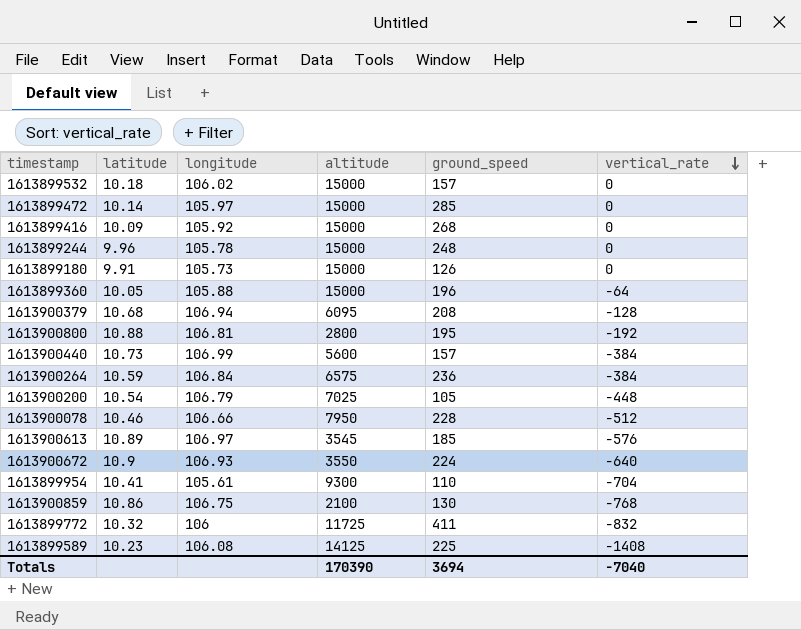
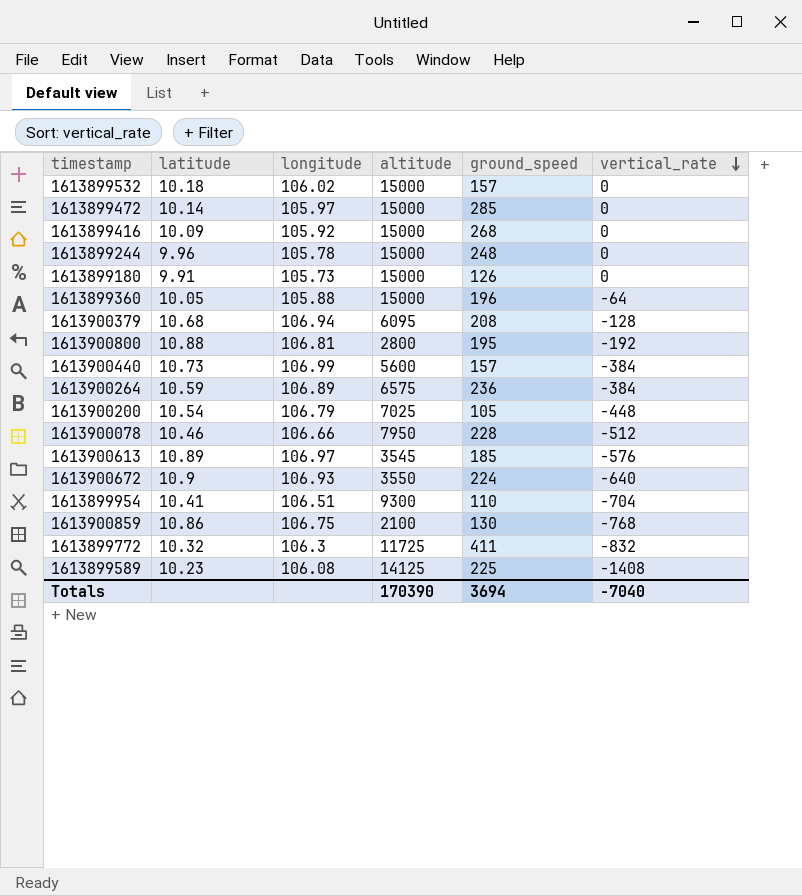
1613900264 | longitude: 106.84 -> 106.89
1613899954 | longitude: 105.61 -> 106.51
1613899772 | longitude: 106 -> 106.3

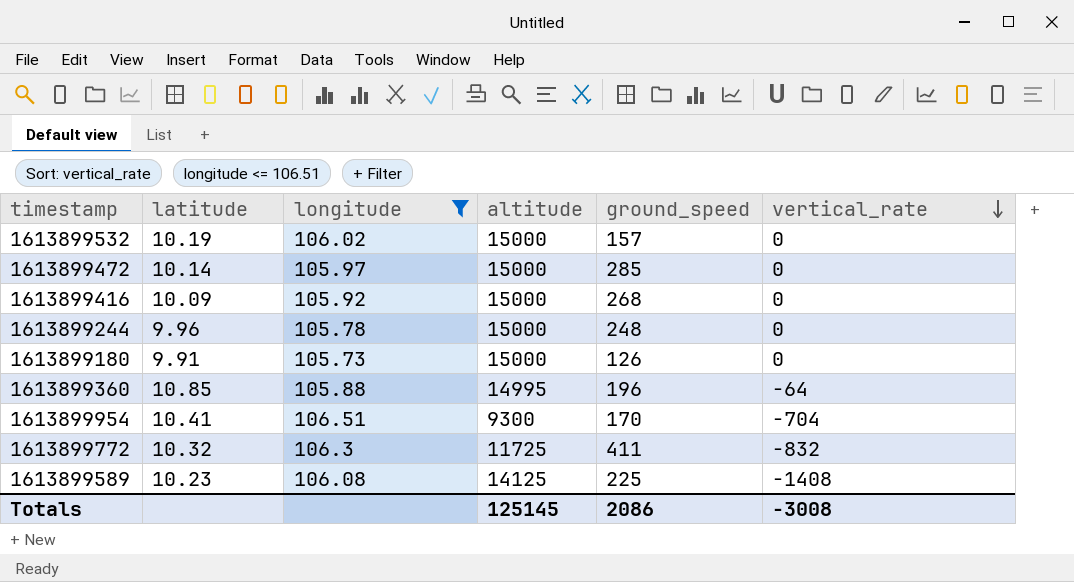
filter: none -> longitude <= 106.51
1613899532 | latitude: 10.18 -> 10.19
1613899360 | latitude: 10.05 -> 10.85
1613899360 | altitude: 15000 -> 14995
1613899954 | ground_speed: 110 -> 170
Totals | altitude: 170390 -> 125145
Totals | ground_speed: 3694 -> 2086
Totals | vertical_rate: -7040 -> -3008

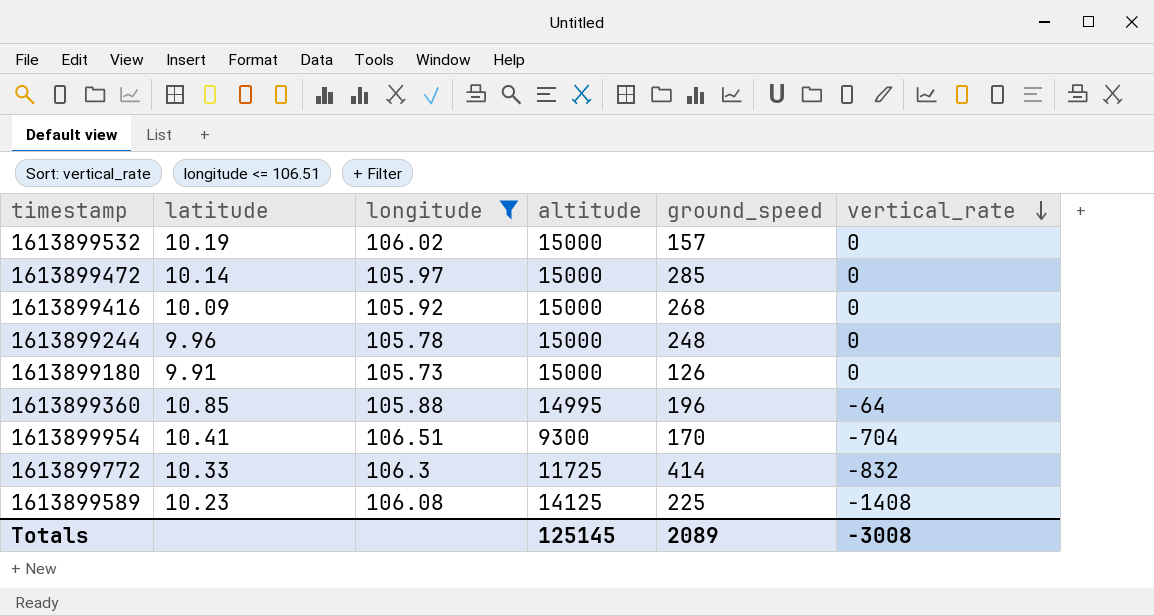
1613899772 | latitude: 10.32 -> 10.33
1613899772 | ground_speed: 411 -> 414
Totals | ground_speed: 2086 -> 2089

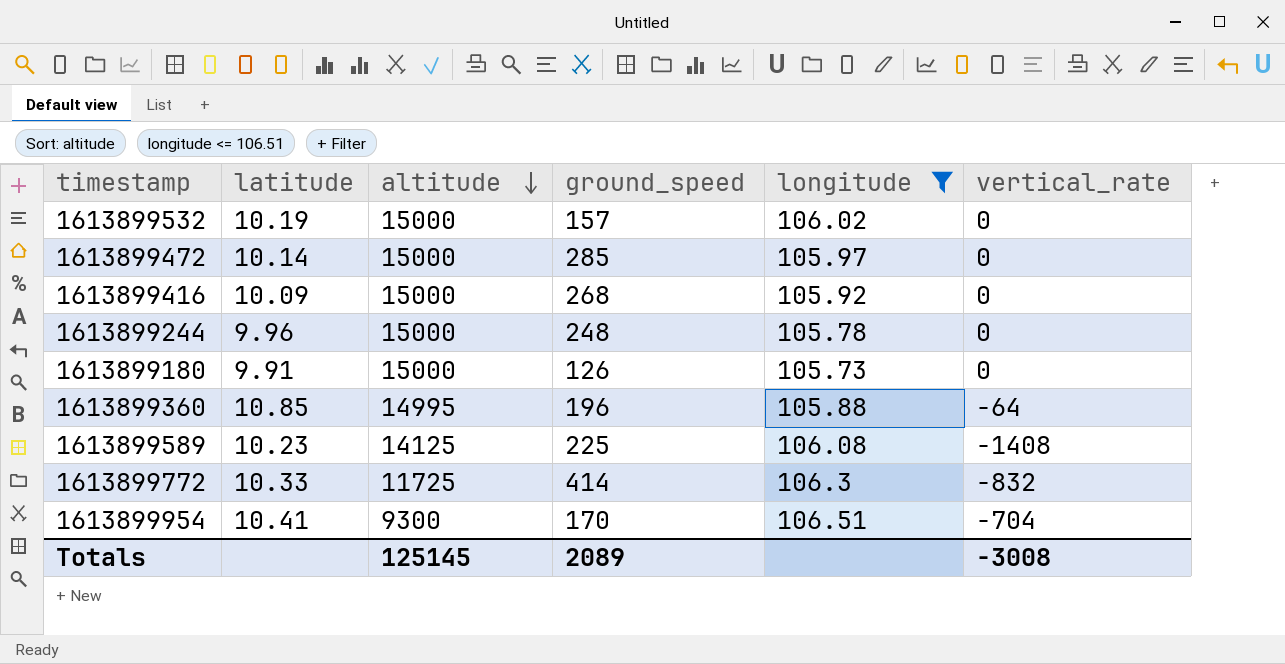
row order: vertical_rate descending -> altitude descending
column longitude | position: 3 -> 5

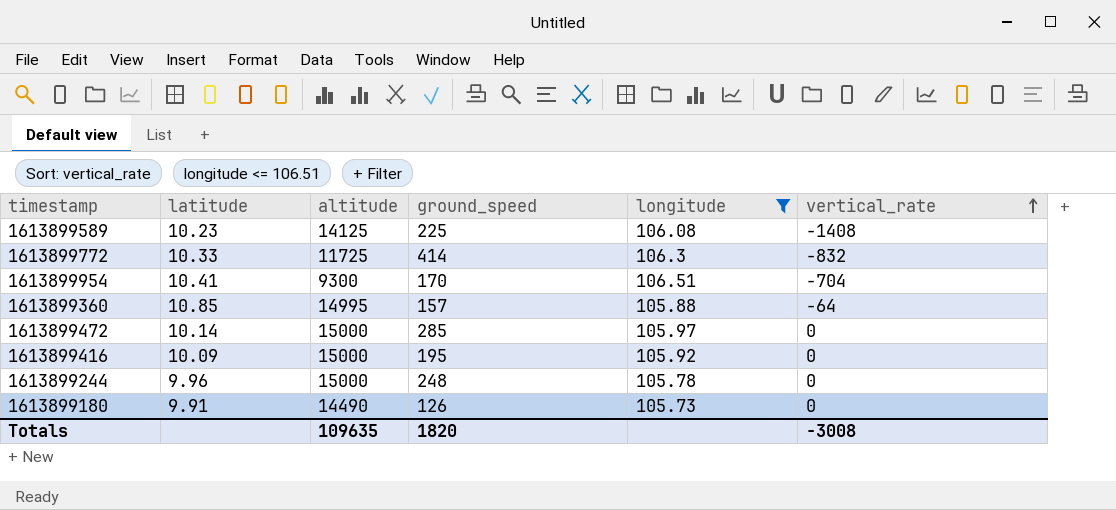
row order: altitude descending -> vertical_rate ascending
row 1613899532: 10.19 | 15000 | 157 | 106.02 | 0 -> none
1613899360 | ground_speed: 196 -> 157
1613899416 | ground_speed: 268 -> 195
1613899180 | altitude: 15000 -> 14490
Totals | altitude: 125145 -> 109635
Totals | ground_speed: 2089 -> 1820

